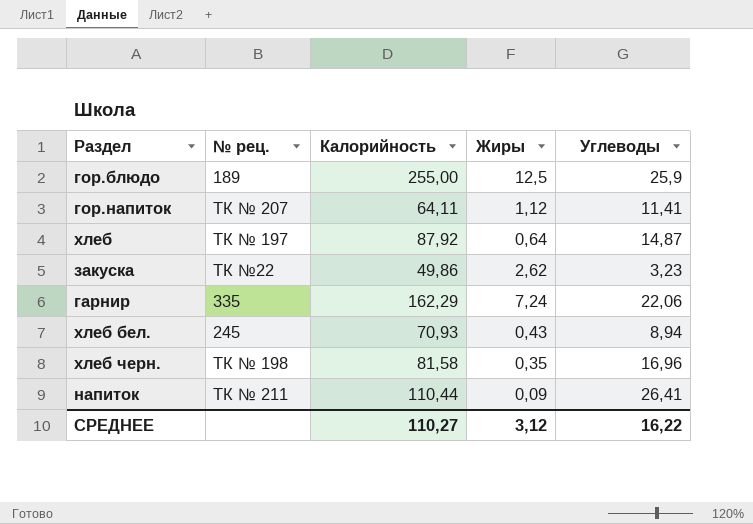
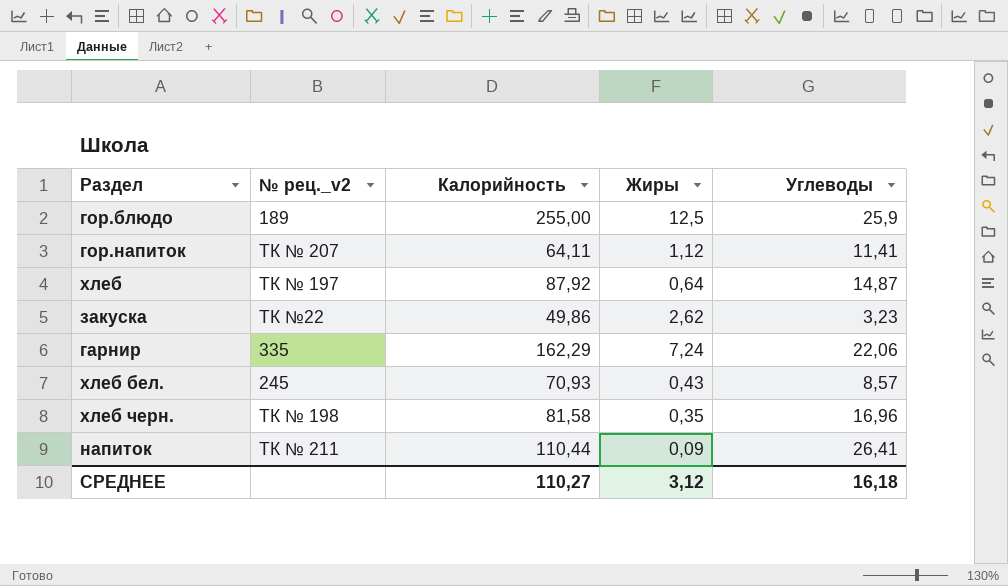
column name: № рец. -> № рец._v2
хлеб бел. | Углеводы: 8,94 -> 8,57
СРЕДНЕЕ | Углеводы: 16,22 -> 16,18

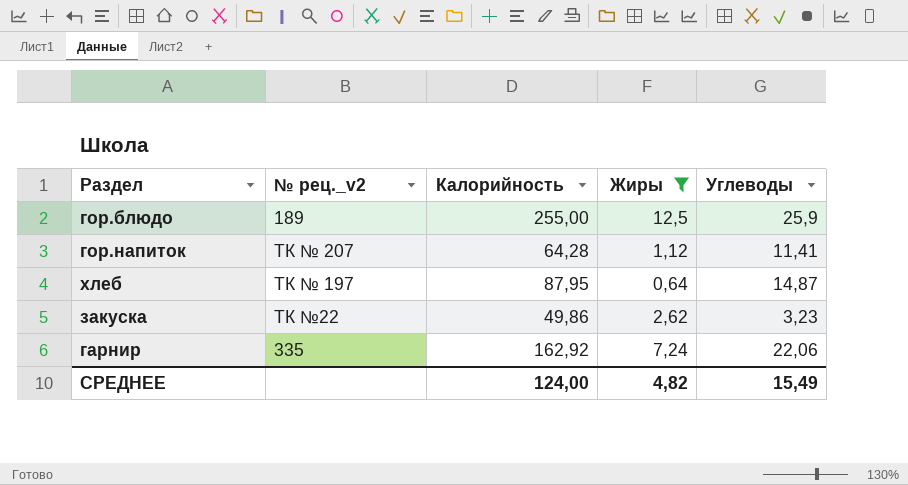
filter: none -> Жиры >= 0,64
гор.напиток | Калорийность: 64,11 -> 64,28
хлеб | Калорийность: 87,92 -> 87,95
гарнир | Калорийность: 162,29 -> 162,92
СРЕДНЕЕ | Калорийность: 110,27 -> 124,00
СРЕДНЕЕ | Жиры: 3,12 -> 4,82
СРЕДНЕЕ | Углеводы: 16,18 -> 15,49

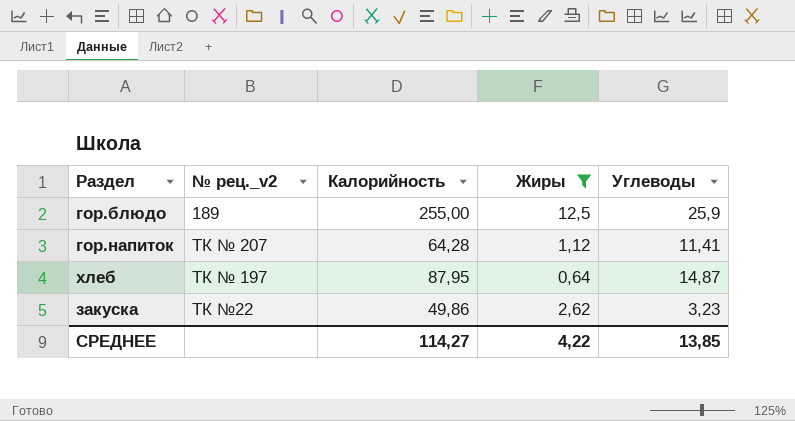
row гарнир: 335 | 162,92 | 7,24 | 22,06 -> none
СРЕДНЕЕ | Калорийность: 124,00 -> 114,27
СРЕДНЕЕ | Жиры: 4,82 -> 4,22
СРЕДНЕЕ | Углеводы: 15,49 -> 13,85

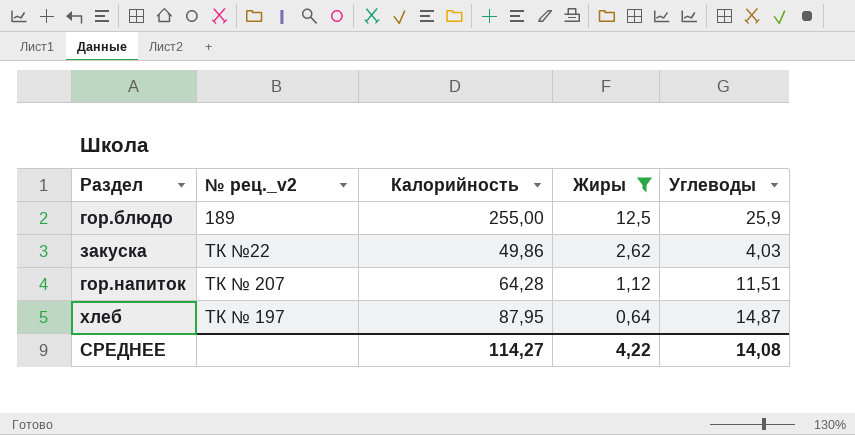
row order: none -> Жиры descending
закуска | Углеводы: 3,23 -> 4,03
гор.напиток | Углеводы: 11,41 -> 11,51
СРЕДНЕЕ | Углеводы: 13,85 -> 14,08

